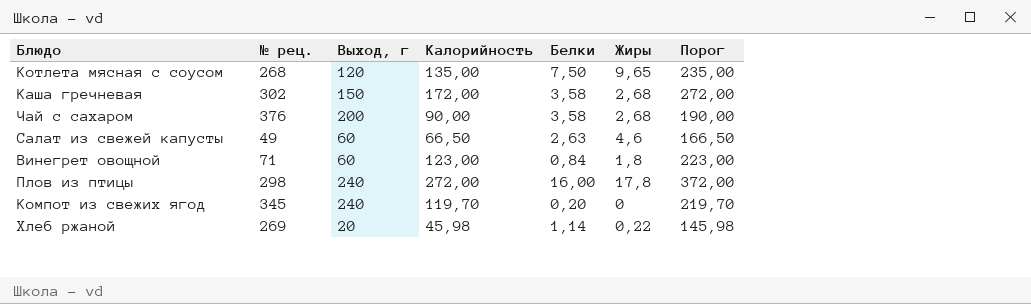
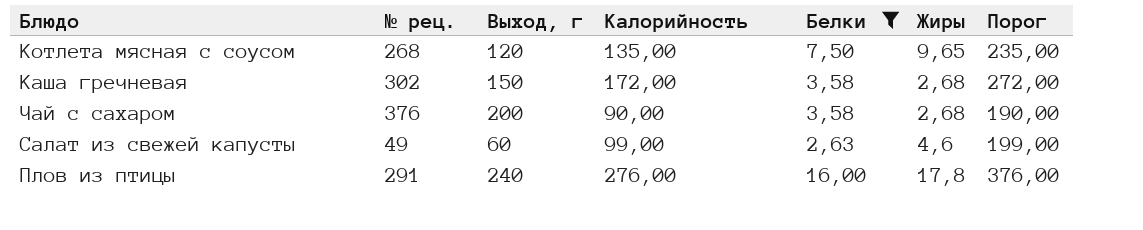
filter: none -> Белки >= 2,63
Салат из свежей капусты | Калорийность: 66,50 -> 99,00
Салат из свежей капусты | Порог: 166,50 -> 199,00
Плов из птицы | № рец.: 298 -> 291
Плов из птицы | Калорийность: 272,00 -> 276,00
Плов из птицы | Порог: 372,00 -> 376,00

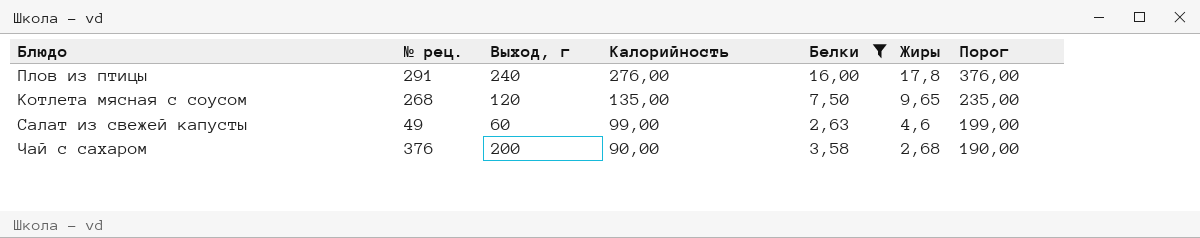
row order: none -> Калорийность descending
row Каша гречневая: 302 | 150 | 172,00 | 3,58 | 2,68 | 272,00 -> none

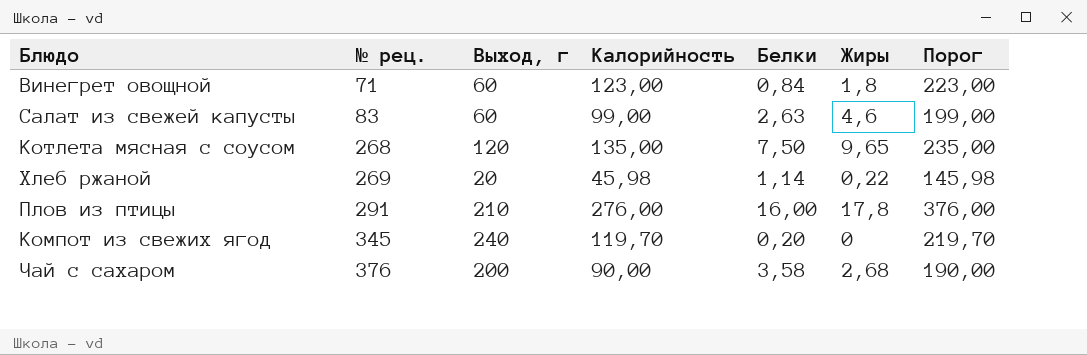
filter: Белки >= 2,63 -> none
row order: Калорийность descending -> № рец. ascending
Салат из свежей капусты | № рец.: 49 -> 83
Плов из птицы | Выход, г: 240 -> 210

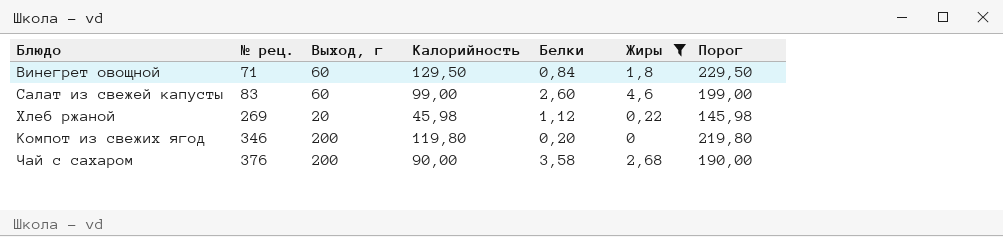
filter: none -> Жиры <= 4,6
Винегрет овощной | Калорийность: 123,00 -> 129,50
Винегрет овощной | Порог: 223,00 -> 229,50
Салат из свежей капусты | Белки: 2,63 -> 2,60
Хлеб ржаной | Белки: 1,14 -> 1,12
Компот из свежих ягод | № рец.: 345 -> 346
Компот из свежих ягод | Выход, г: 240 -> 200
Компот из свежих ягод | Калорийность: 119,70 -> 119,80
Компот из свежих ягод | Порог: 219,70 -> 219,80

